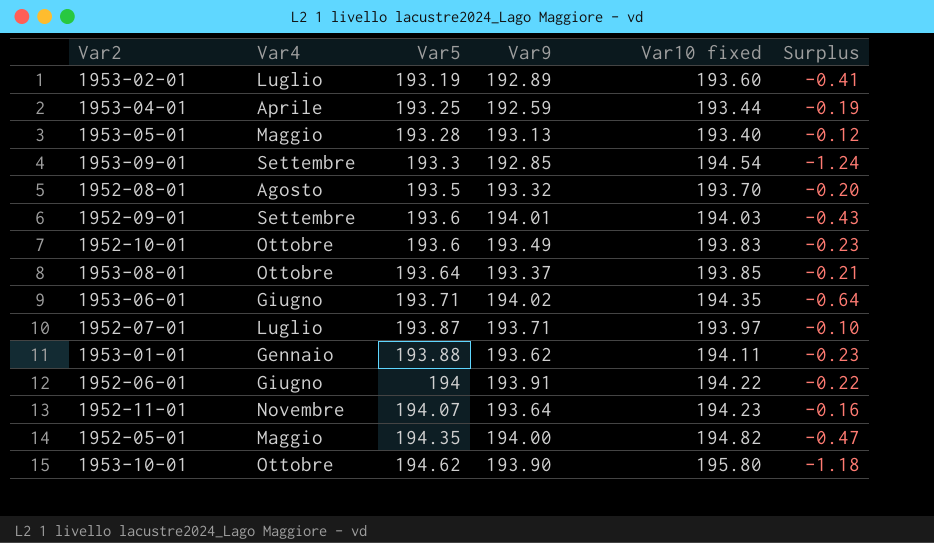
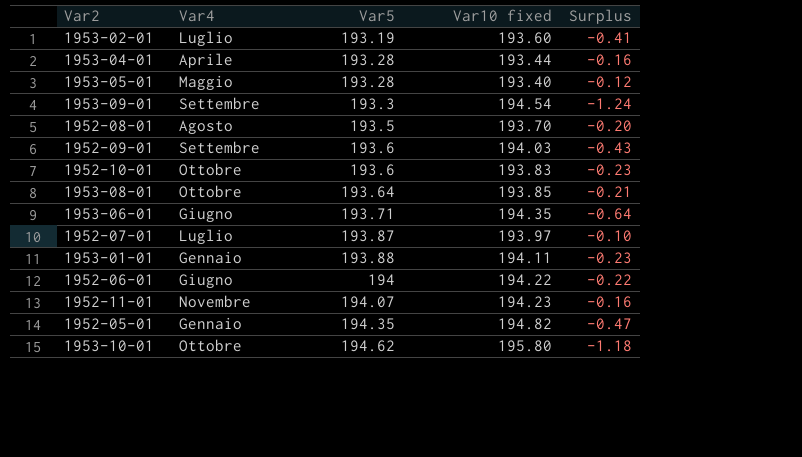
column Var9 | position: 4 -> none
1953-04-01 | Var5: 193.25 -> 193.28
1953-04-01 | Surplus: -0.19 -> -0.16
1952-05-01 | Var4: Maggio -> Gennaio

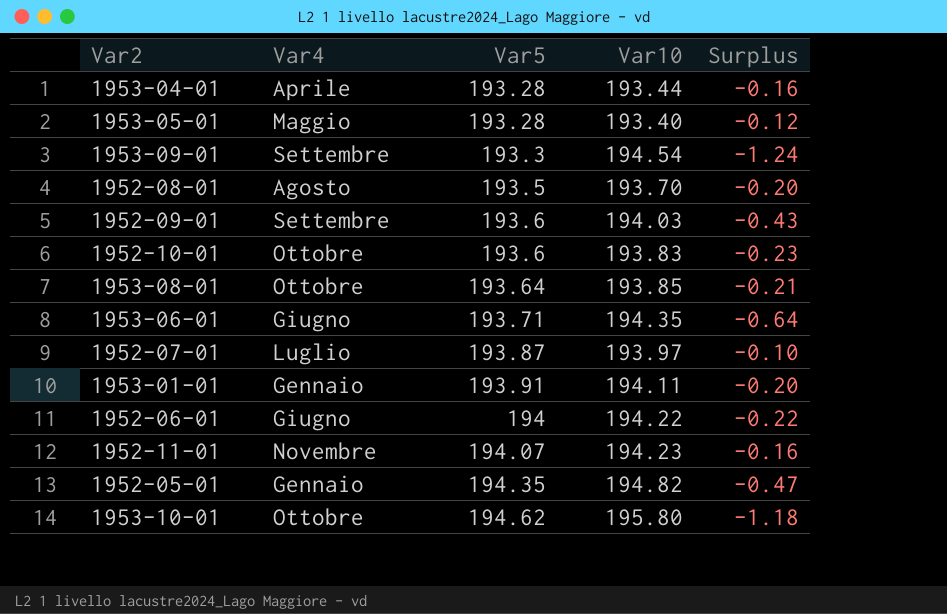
column name: Var10 fixed -> Var10
row 1953-02-01: Luglio | 193.19 | 193.60 | -0.41 -> none
1953-01-01 | Var5: 193.88 -> 193.91
1953-01-01 | Surplus: -0.23 -> -0.20

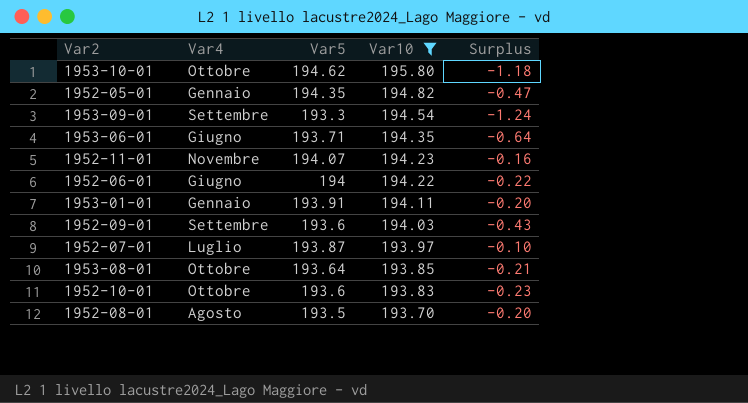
filter: none -> Var10 >= 193.70
row order: Var5 ascending -> Var10 descending

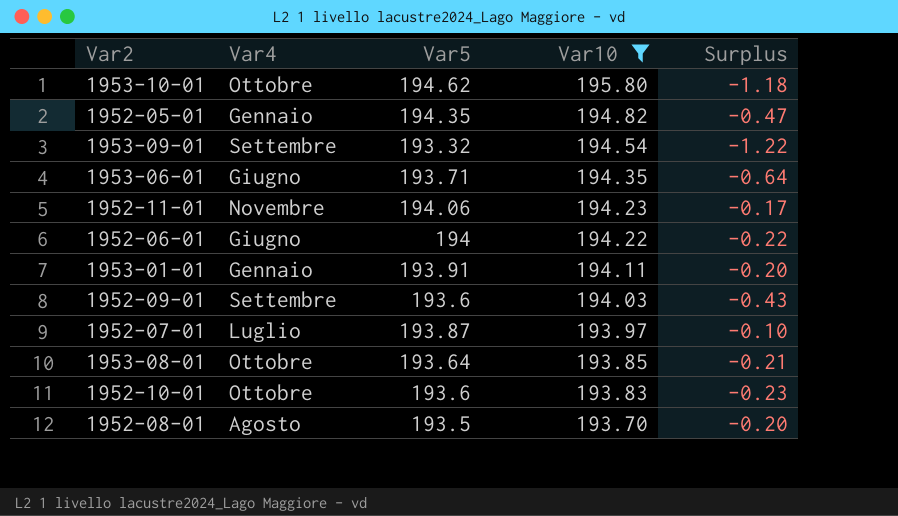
1953-09-01 | Var5: 193.3 -> 193.32
1953-09-01 | Surplus: -1.24 -> -1.22
1952-11-01 | Var5: 194.07 -> 194.06
1952-11-01 | Surplus: -0.16 -> -0.17

